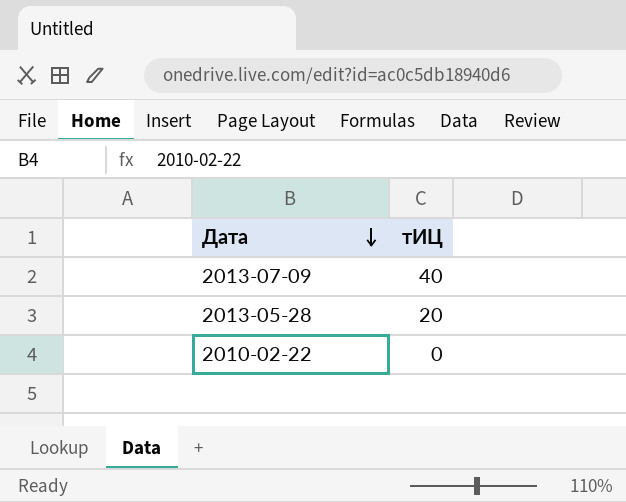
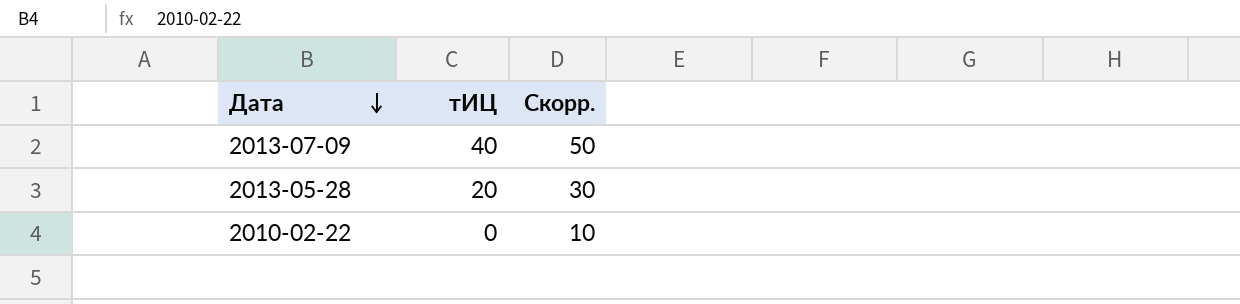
column Скорр. | formula: none -> [тИЦ] + 10

